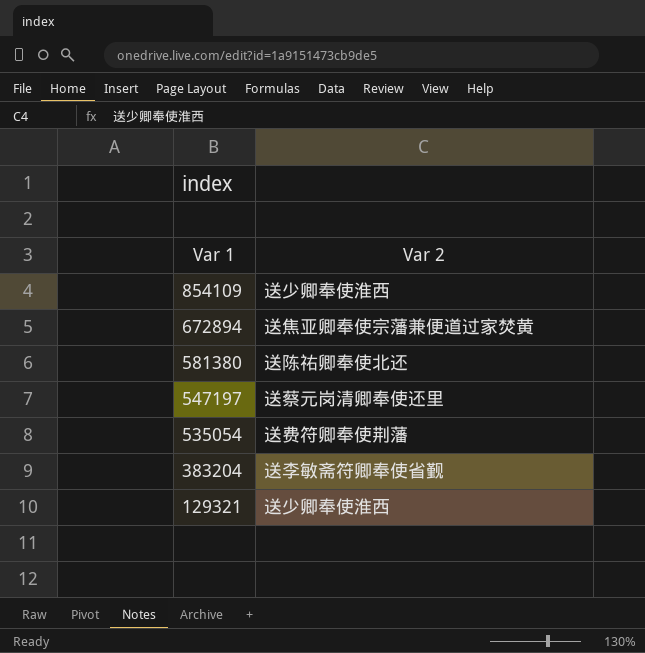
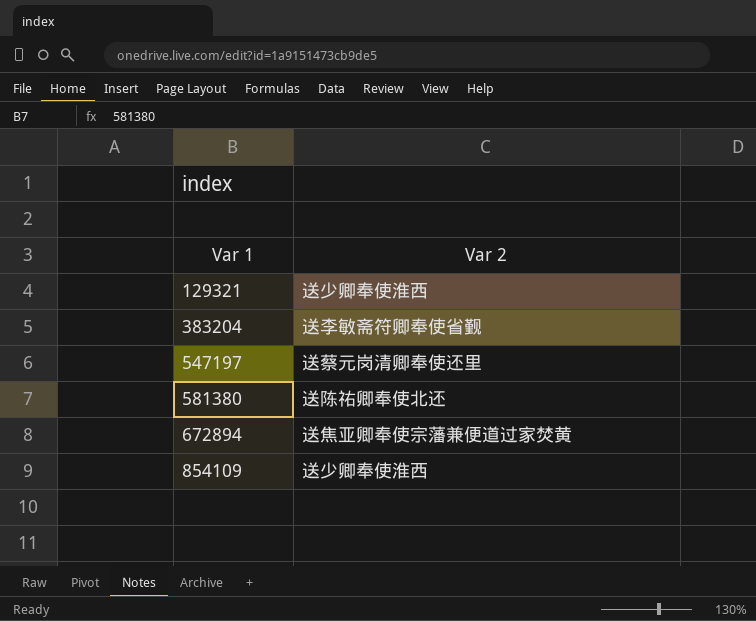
row order: Var 1 descending -> Var 1 ascending
row 535054: 送费符卿奉使荆藩 -> none

